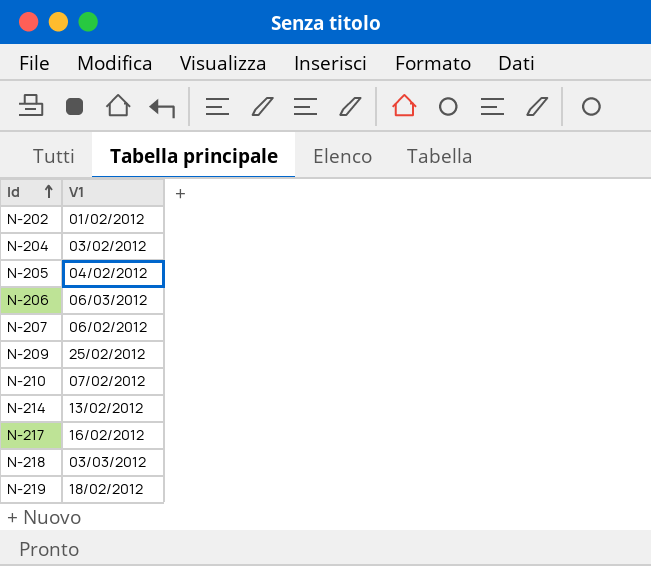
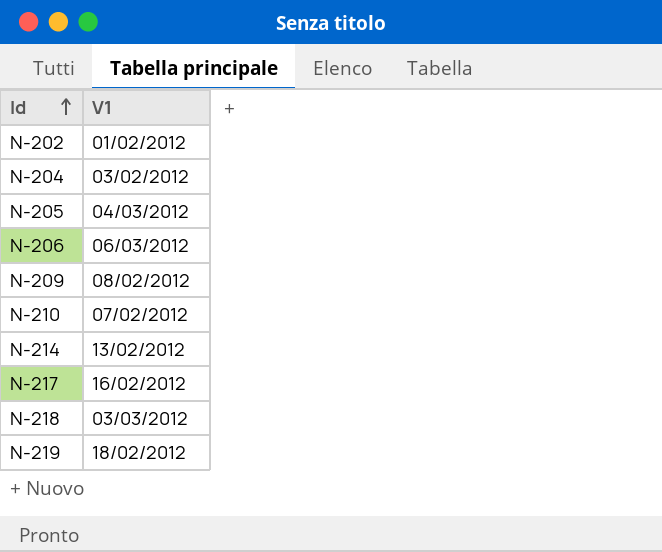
row N-207: 06/02/2012 -> none
N-205 | V1: 04/02/2012 -> 04/03/2012
N-209 | V1: 25/02/2012 -> 08/02/2012

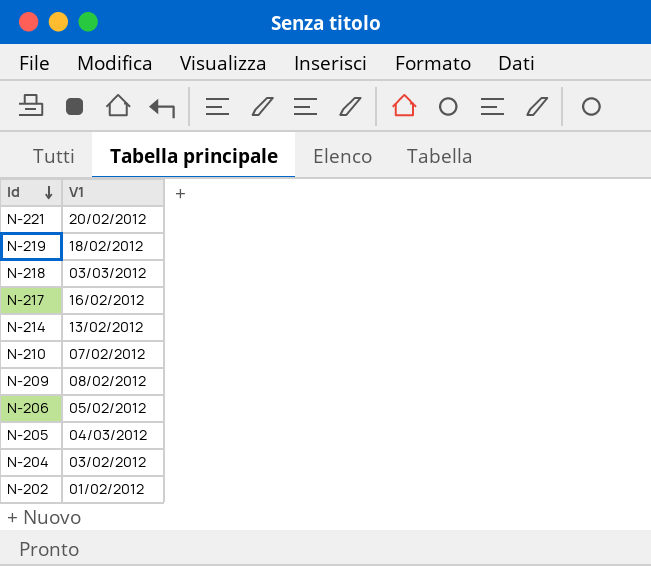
row order: Id ascending -> Id descending
row N-221: none -> 20/02/2012
N-206 | V1: 06/03/2012 -> 05/02/2012

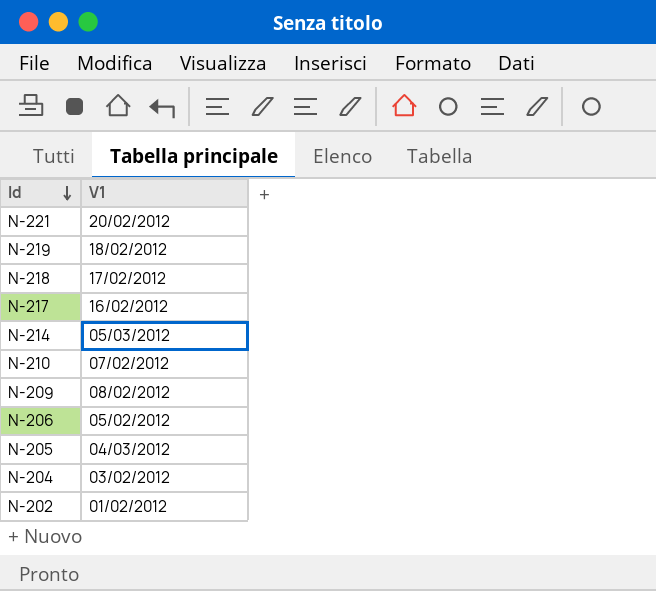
N-218 | V1: 03/03/2012 -> 17/02/2012
N-214 | V1: 13/02/2012 -> 05/03/2012

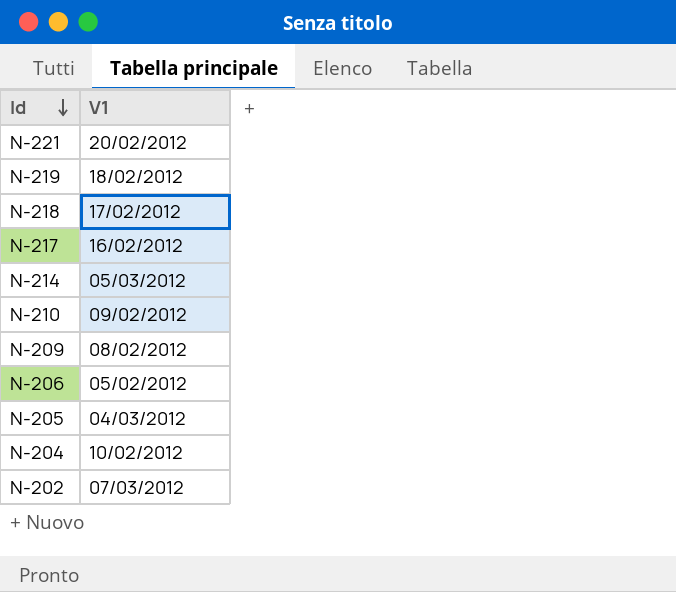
N-210 | V1: 07/02/2012 -> 09/02/2012
N-204 | V1: 03/02/2012 -> 10/02/2012
N-202 | V1: 01/02/2012 -> 07/03/2012

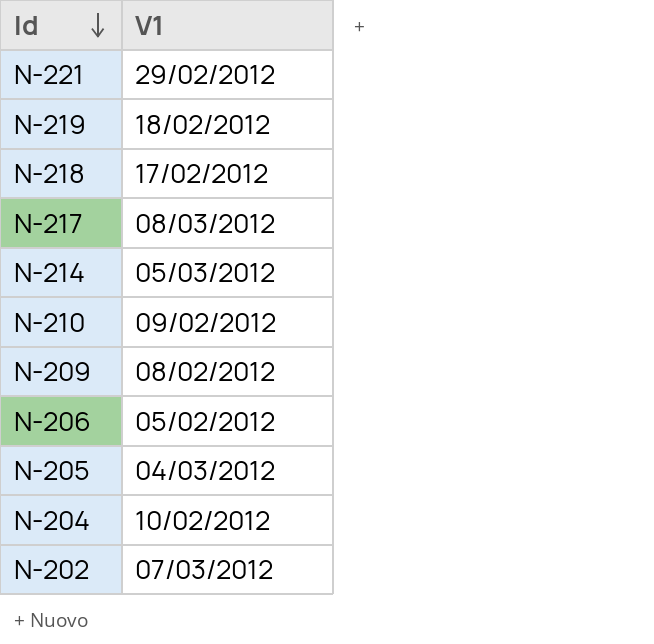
N-221 | V1: 20/02/2012 -> 29/02/2012
N-217 | V1: 16/02/2012 -> 08/03/2012

